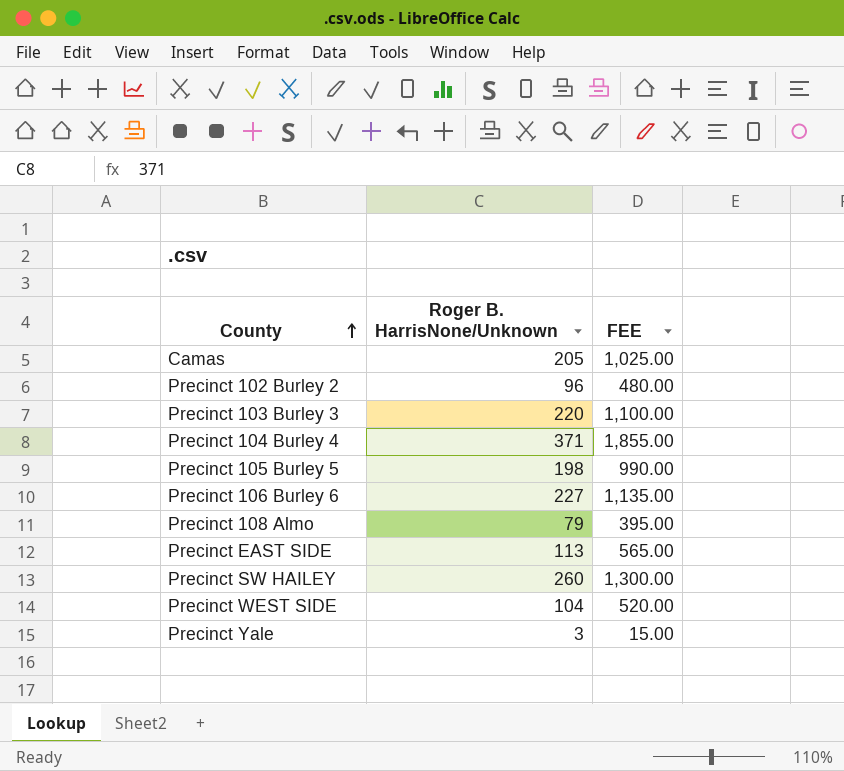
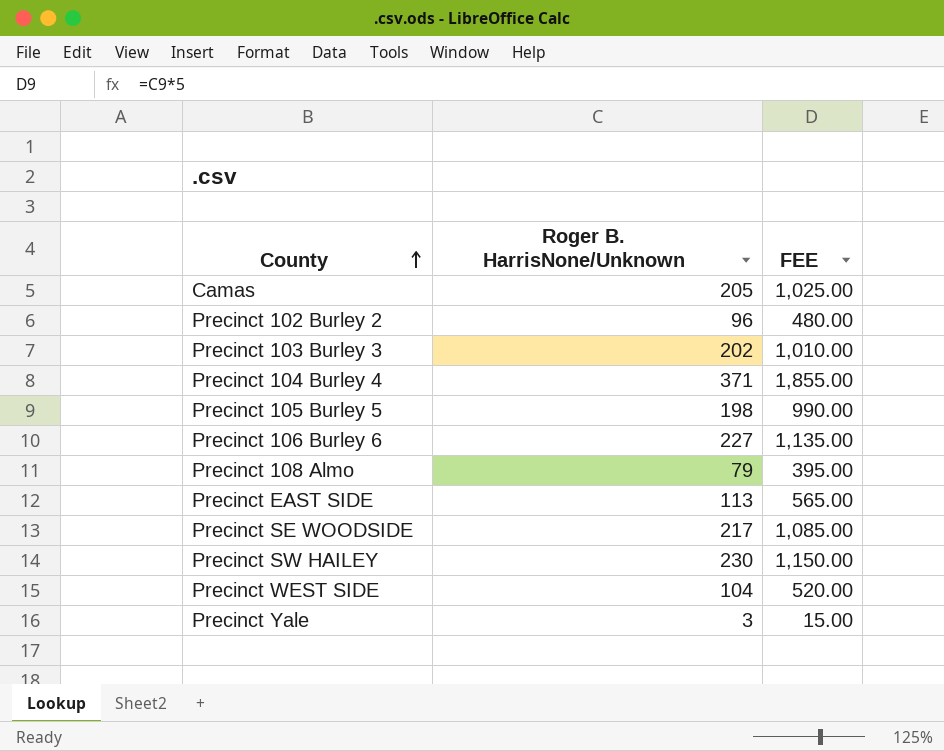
Precinct 103 Burley 3 | Roger B. HarrisNone/Unknown: 220 -> 202
Precinct 103 Burley 3 | FEE: 1,100.00 -> 1,010.00
row Precinct SE WOODSIDE: none -> 217 | 1,085.00
Precinct SW HAILEY | Roger B. HarrisNone/Unknown: 260 -> 230
Precinct SW HAILEY | FEE: 1,300.00 -> 1,150.00

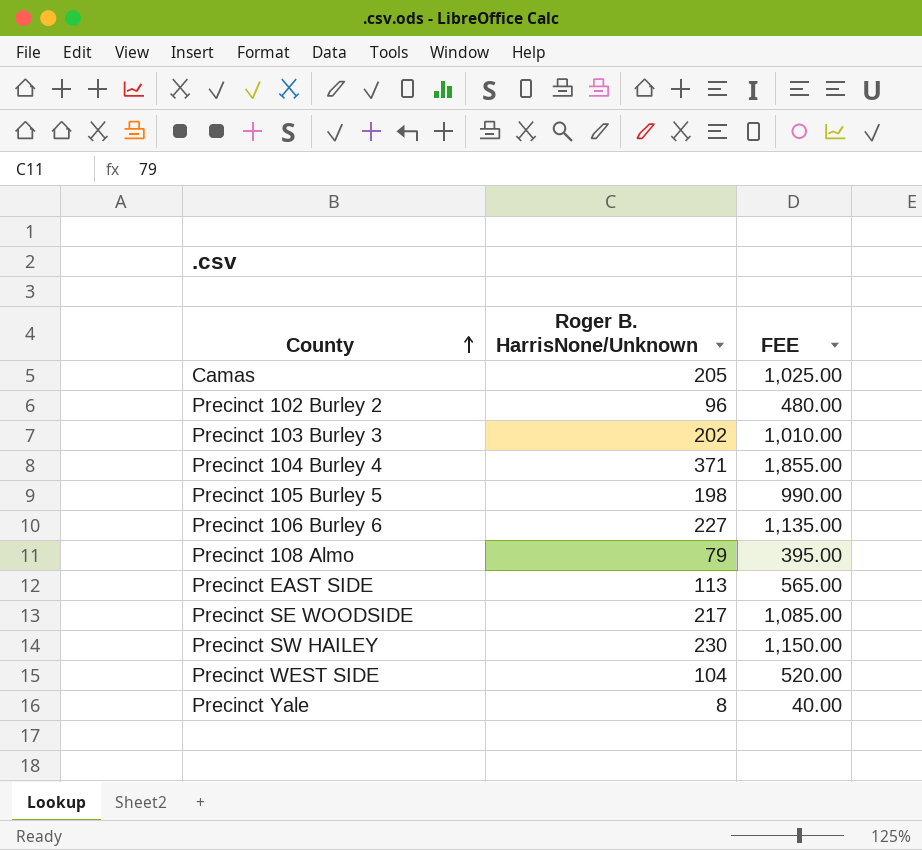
Precinct Yale | Roger B. HarrisNone/Unknown: 3 -> 8
Precinct Yale | FEE: 15.00 -> 40.00

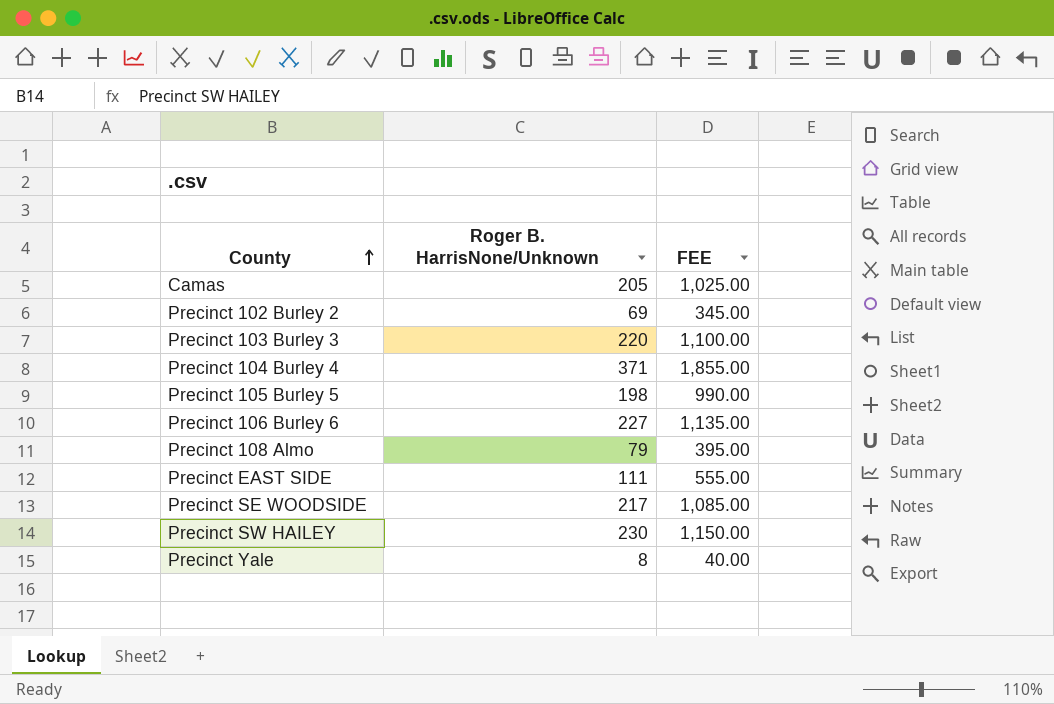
row Precinct WEST SIDE: 104 | 520.00 -> none
Precinct 102 Burley 2 | Roger B. HarrisNone/Unknown: 96 -> 69
Precinct 102 Burley 2 | FEE: 480.00 -> 345.00
Precinct 103 Burley 3 | Roger B. HarrisNone/Unknown: 202 -> 220
Precinct 103 Burley 3 | FEE: 1,010.00 -> 1,100.00
Precinct EAST SIDE | Roger B. HarrisNone/Unknown: 113 -> 111
Precinct EAST SIDE | FEE: 565.00 -> 555.00

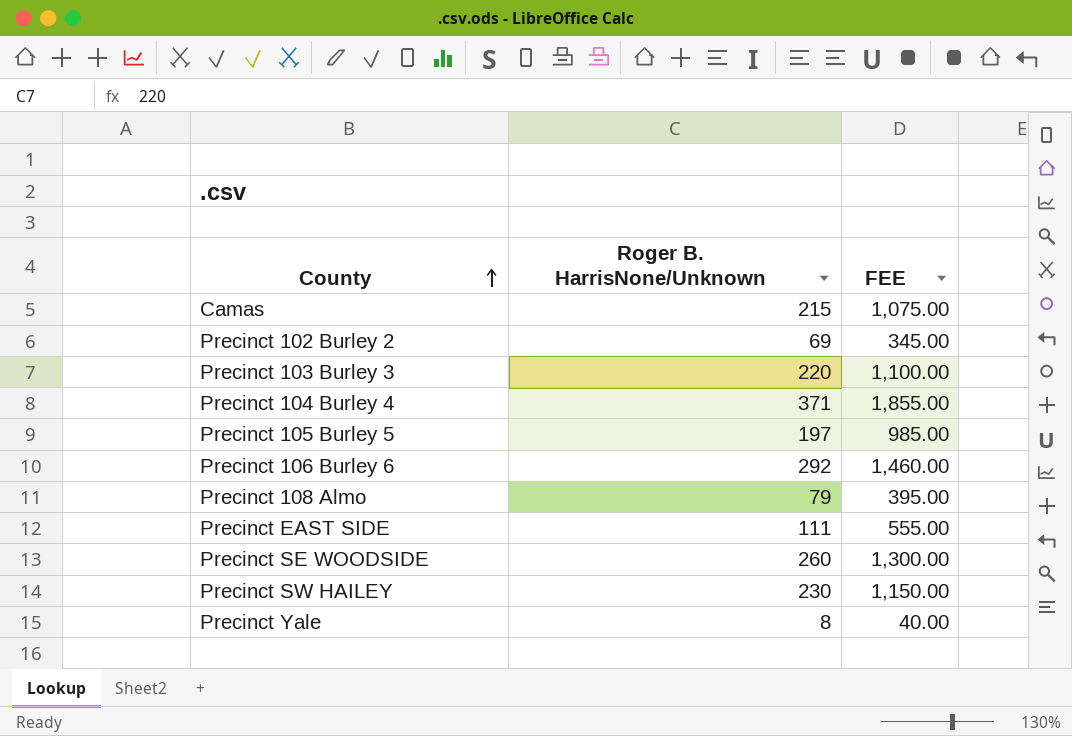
Camas | Roger B. HarrisNone/Unknown: 205 -> 215
Camas | FEE: 1,025.00 -> 1,075.00
Precinct 105 Burley 5 | Roger B. HarrisNone/Unknown: 198 -> 197
Precinct 105 Burley 5 | FEE: 990.00 -> 985.00
Precinct 106 Burley 6 | Roger B. HarrisNone/Unknown: 227 -> 292
Precinct 106 Burley 6 | FEE: 1,135.00 -> 1,460.00
Precinct SE WOODSIDE | Roger B. HarrisNone/Unknown: 217 -> 260
Precinct SE WOODSIDE | FEE: 1,085.00 -> 1,300.00

